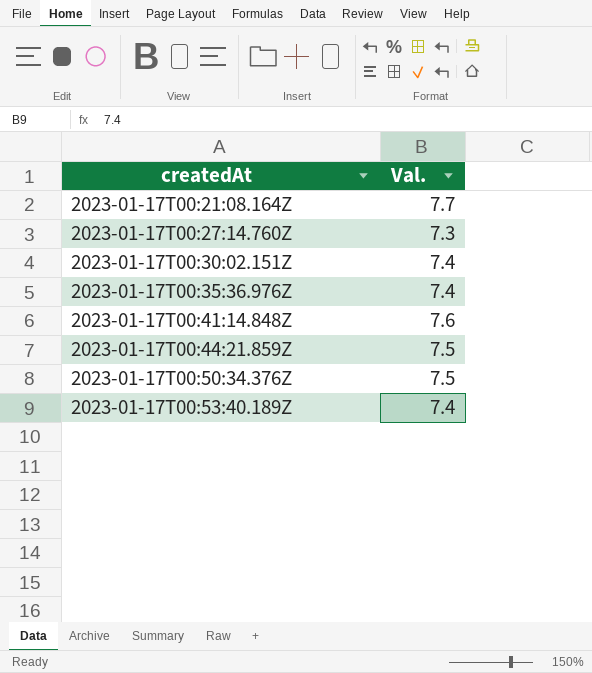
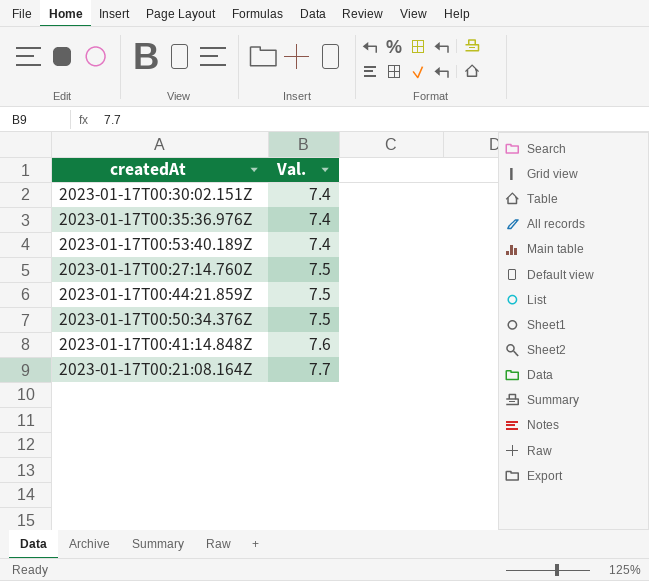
row order: createdAt ascending -> Val. ascending
2023-01-17T00:27:14.760Z | Val.: 7.3 -> 7.5

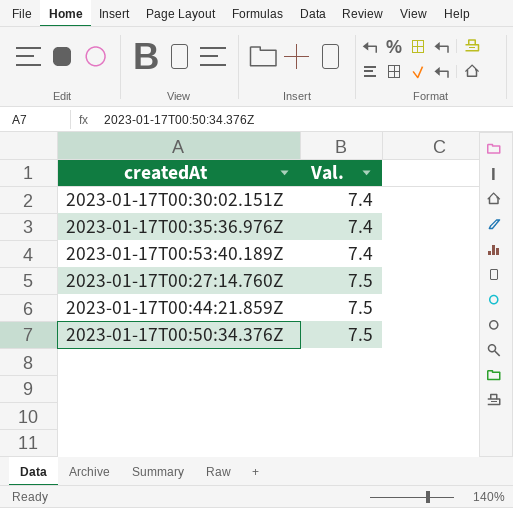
row 2023-01-17T00:41:14.848Z: 7.6 -> none
row 2023-01-17T00:21:08.164Z: 7.7 -> none

